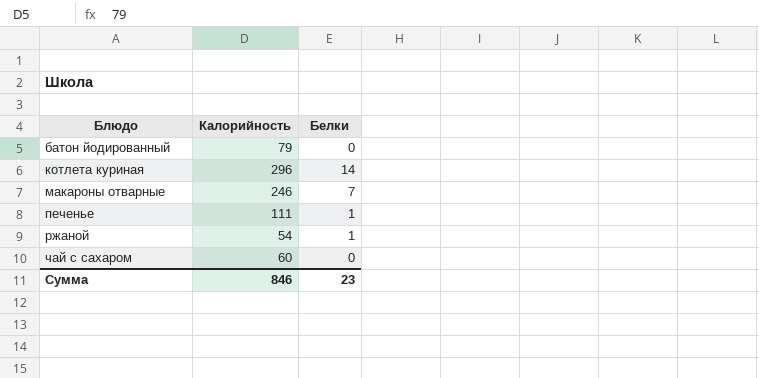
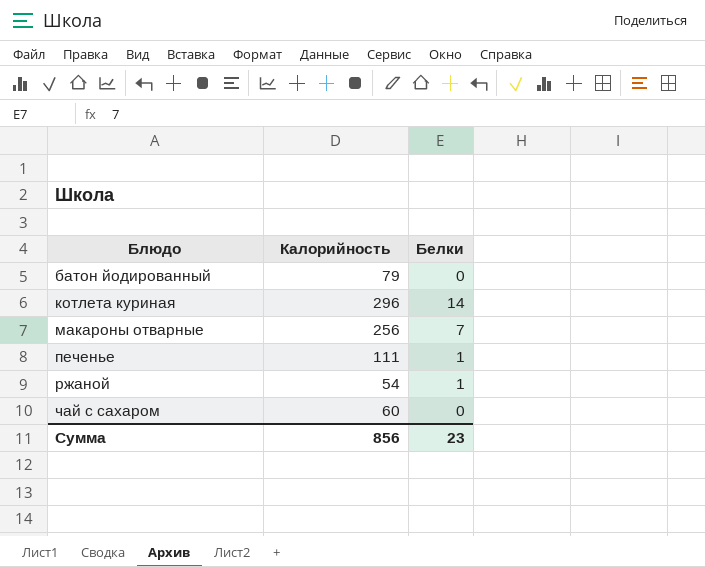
макароны отварные | Калорийность: 246 -> 256
Сумма | Калорийность: 846 -> 856

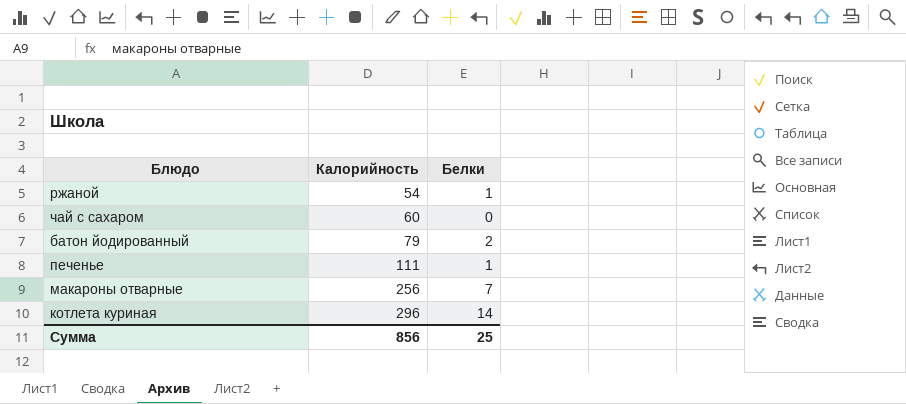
row order: Блюдо ascending -> Калорийность ascending
батон йодированный | Белки: 0 -> 2
Сумма | Белки: 23 -> 25

